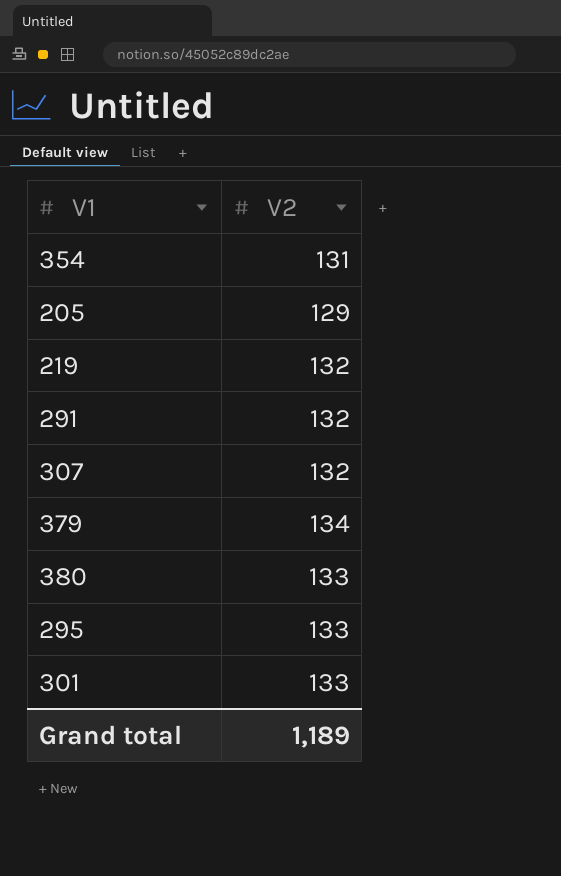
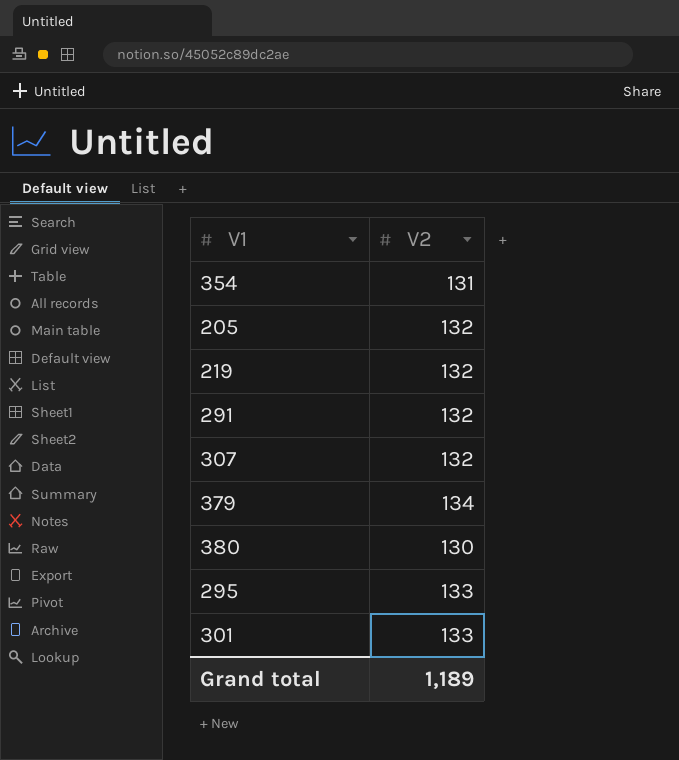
205 | V2: 129 -> 132
380 | V2: 133 -> 130

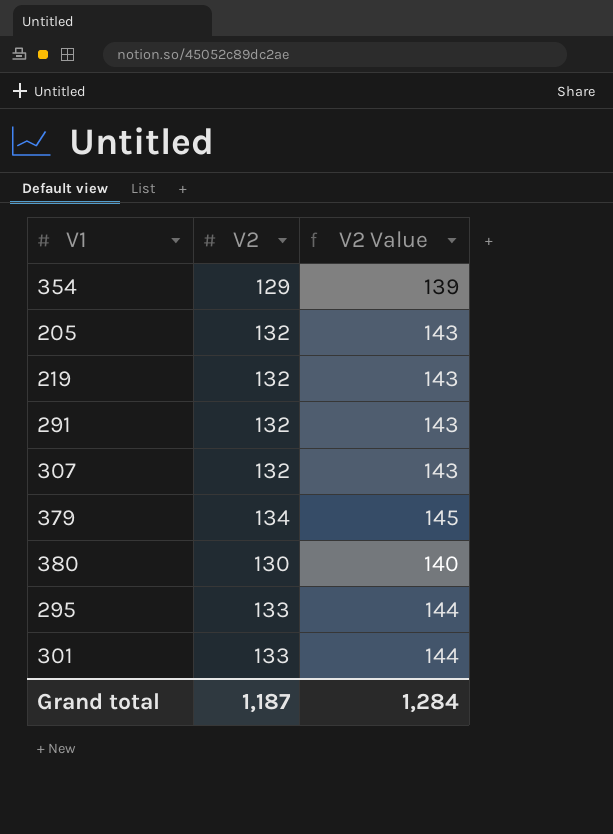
column V2 Value | formula: none -> [V2] * 1.08
354 | V2: 131 -> 129
Grand total | V2: 1,189 -> 1,187

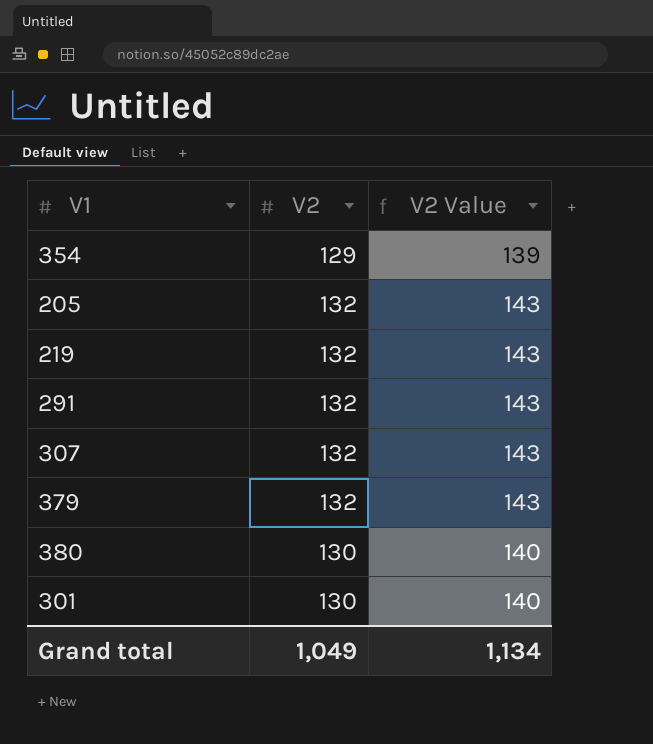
row 295: 133 | 144 -> none
379 | V2: 134 -> 132
379 | V2 Value: 145 -> 143
301 | V2: 133 -> 130
301 | V2 Value: 144 -> 140
Grand total | V2: 1,187 -> 1,049
Grand total | V2 Value: 1,284 -> 1,134

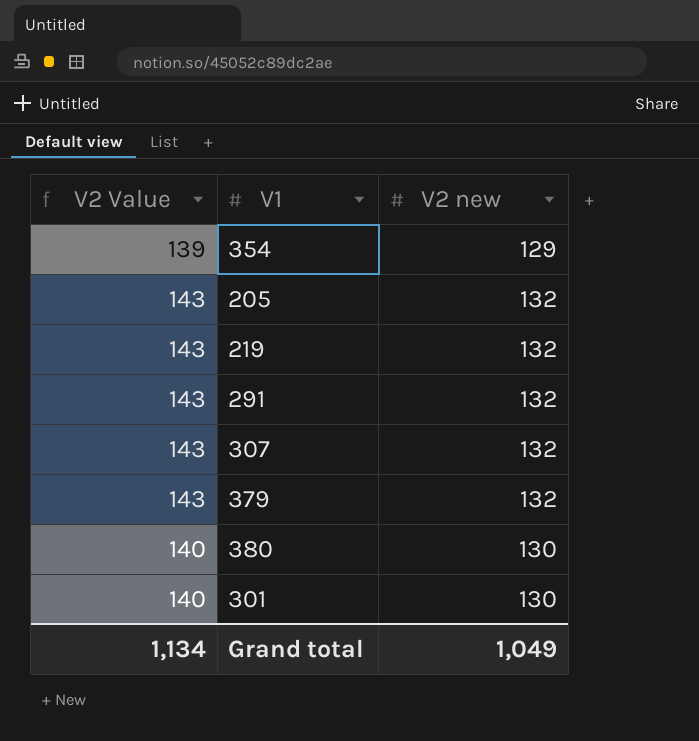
column V2 Value | position: 3 -> 1
column name: V2 -> V2 new

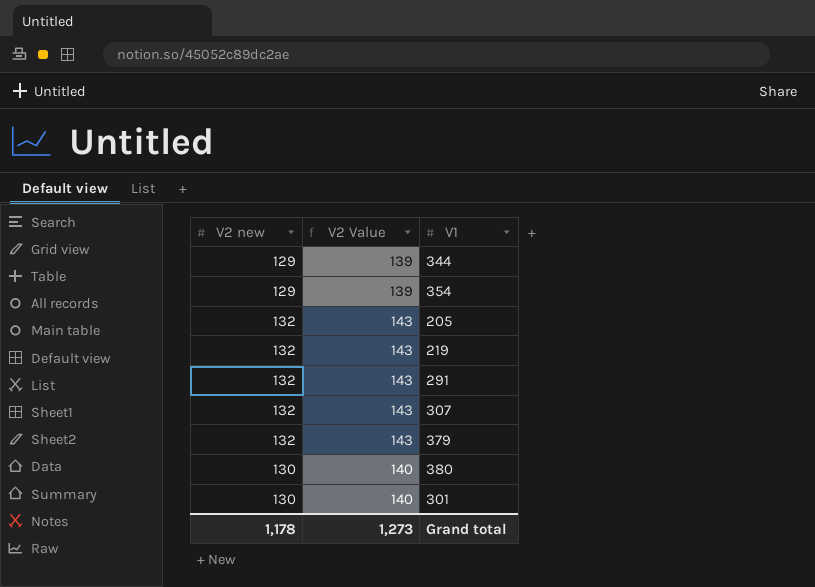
column V2 new | position: 3 -> 1
row 344: none -> 129 | 139
Grand total | V2 new: 1,049 -> 1,178
Grand total | V2 Value: 1,134 -> 1,273

